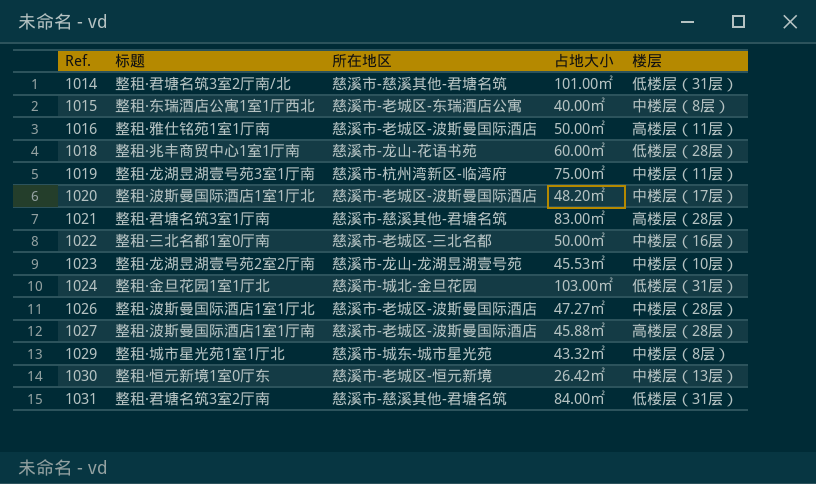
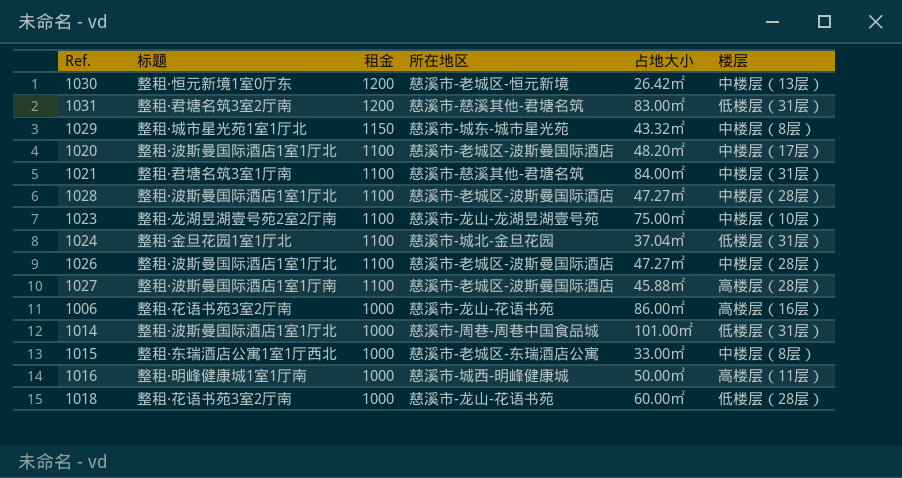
row order: Ref. ascending -> 租金 descending
column 租金 | position: none -> 3
row 1019: 整租·龙湖昱湖壹号苑3室1厅南 | 慈溪市-杭州湾新区-临湾府 | 75.00㎡ | 中楼层（11层） -> none
row 1022: 整租·三北名都1室0厅南 | 慈溪市-老城区-三北名都 | 50.00㎡ | 中楼层（16层） -> none
1031 | 占地大小: 84.00㎡ -> 83.00㎡
1021 | 占地大小: 83.00㎡ -> 84.00㎡
1021 | 楼层: 高楼层（28层） -> 中楼层（31层）
row 1028: none -> 整租·波斯曼国际酒店1室1厅北 | 1100 | 慈溪市-老城区-波斯曼国际酒店 | 47.27㎡ | 中楼层（28层）
1023 | 占地大小: 45.53㎡ -> 75.00㎡
1024 | 占地大小: 103.00㎡ -> 37.04㎡
row 1006: none -> 整租·花语书苑3室2厅南 | 1000 | 慈溪市-龙山-花语书苑 | 86.00㎡ | 高楼层（16层）
1014 | 标题: 整租·君塘名筑3室2厅南/北 -> 整租·波斯曼国际酒店1室1厅北
1014 | 所在地区: 慈溪市-慈溪其他-君塘名筑 -> 慈溪市-周巷-周巷中国食品城
1015 | 占地大小: 40.00㎡ -> 33.00㎡
1016 | 标题: 整租·雅仕铭苑1室1厅南 -> 整租·明峰健康城1室1厅南
1016 | 所在地区: 慈溪市-老城区-波斯曼国际酒店 -> 慈溪市-城西-明峰健康城
1018 | 标题: 整租·兆丰商贸中心1室1厅南 -> 整租·花语书苑3室2厅南

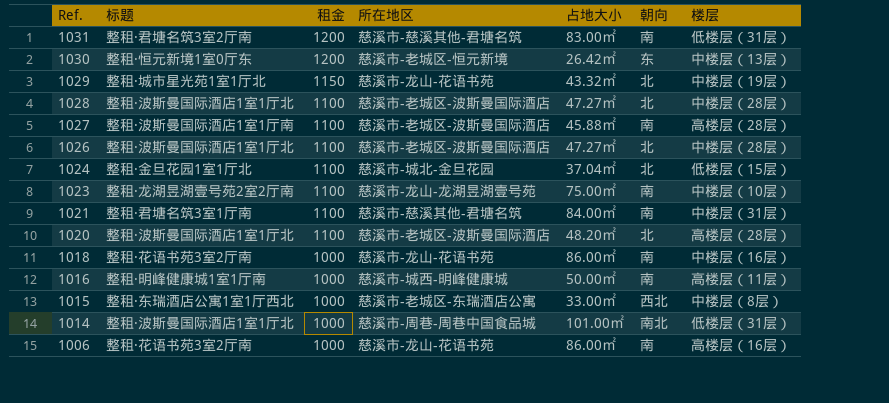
row order: 租金 descending -> Ref. descending
column 朝向 | position: none -> 6
1029 | 所在地区: 慈溪市-城东-城市星光苑 -> 慈溪市-龙山-花语书苑
1029 | 楼层: 中楼层（8层） -> 中楼层（19层）
1024 | 楼层: 低楼层（31层） -> 低楼层（15层）
1020 | 楼层: 中楼层（17层） -> 高楼层（28层）
1018 | 占地大小: 60.00㎡ -> 86.00㎡
1018 | 楼层: 低楼层（28层） -> 中楼层（16层）

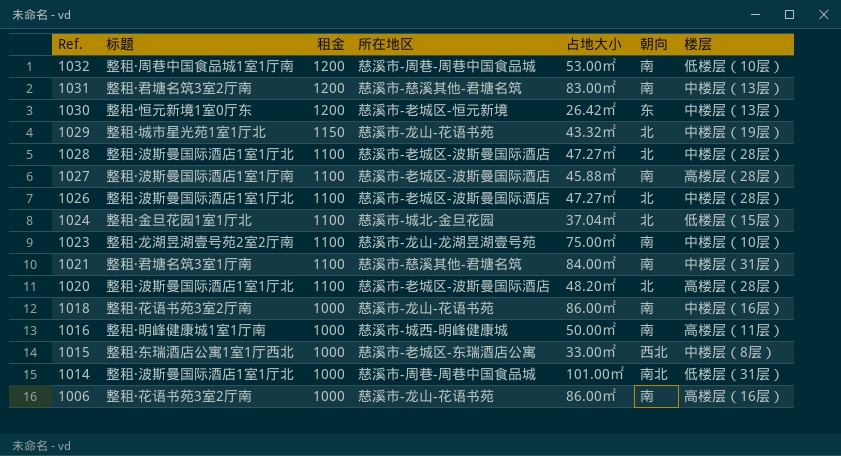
row 1032: none -> 整租·周巷中国食品城1室1厅南 | 1200 | 慈溪市-周巷-周巷中国食品城 | 53.00㎡ | 南 | 低楼层（10层）
1031 | 楼层: 低楼层（31层） -> 中楼层（13层）

